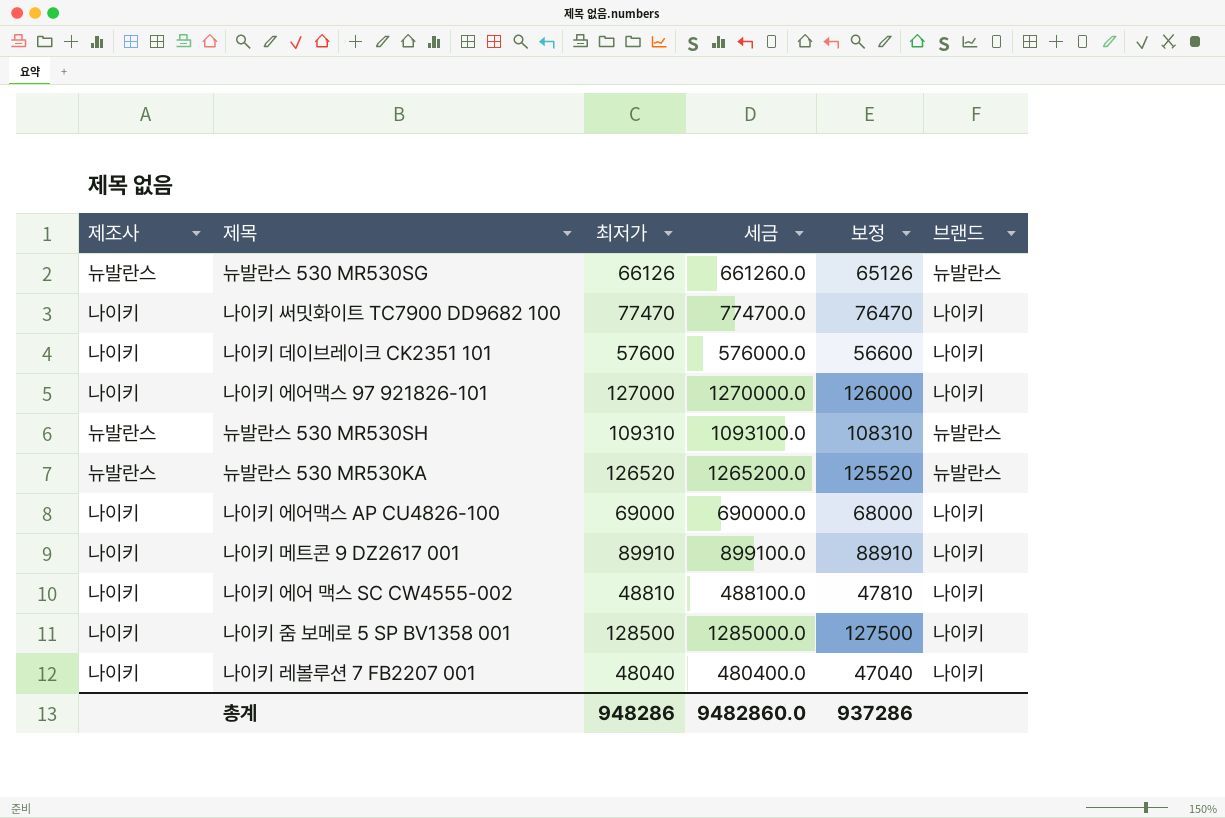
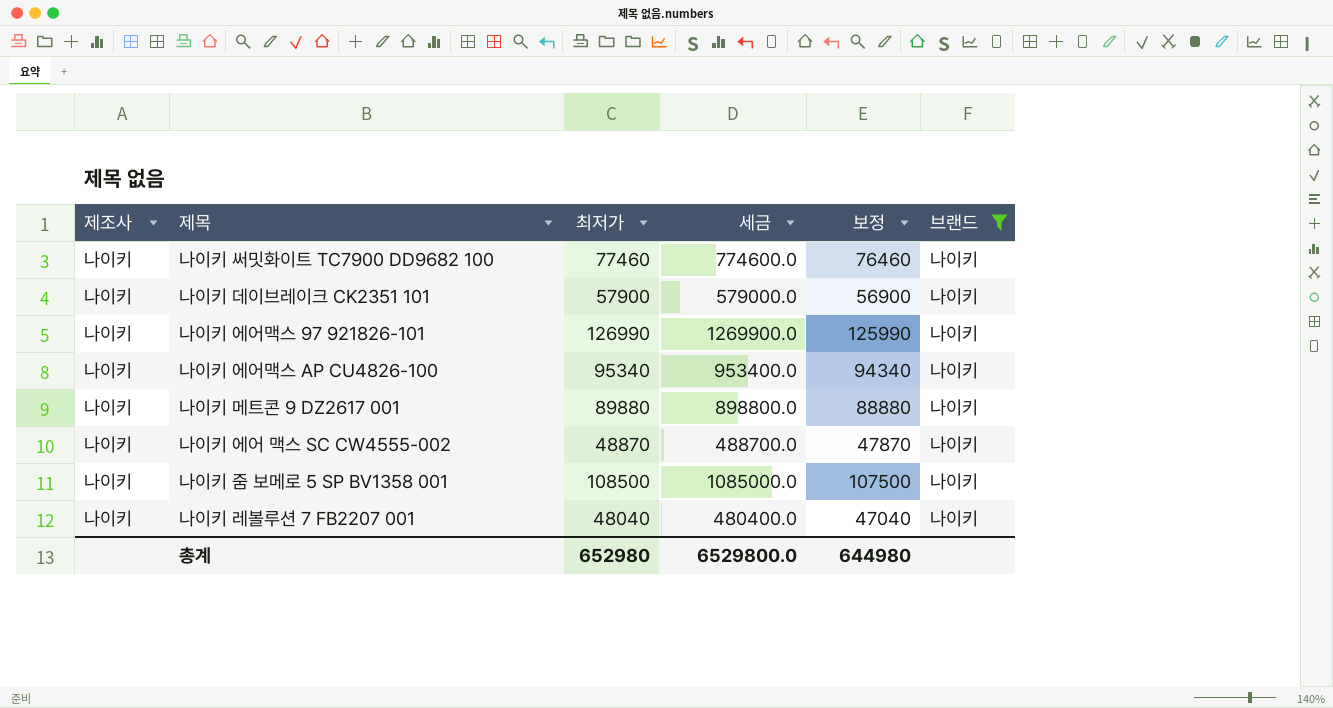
filter: none -> 브랜드 = 나이키
나이키 써밋화이트 TC7900 DD9682 100 | 최저가: 77470 -> 77460
나이키 써밋화이트 TC7900 DD9682 100 | 세금: 774700.0 -> 774600.0
나이키 써밋화이트 TC7900 DD9682 100 | 보정: 76470 -> 76460
나이키 데이브레이크 CK2351 101 | 최저가: 57600 -> 57900
나이키 데이브레이크 CK2351 101 | 세금: 576000.0 -> 579000.0
나이키 데이브레이크 CK2351 101 | 보정: 56600 -> 56900
나이키 에어맥스 97 921826-101 | 최저가: 127000 -> 126990
나이키 에어맥스 97 921826-101 | 세금: 1270000.0 -> 1269900.0
나이키 에어맥스 97 921826-101 | 보정: 126000 -> 125990
나이키 에어맥스 AP CU4826-100 | 최저가: 69000 -> 95340
나이키 에어맥스 AP CU4826-100 | 세금: 690000.0 -> 953400.0
나이키 에어맥스 AP CU4826-100 | 보정: 68000 -> 94340
나이키 메트콘 9 DZ2617 001 | 최저가: 89910 -> 89880
나이키 메트콘 9 DZ2617 001 | 세금: 899100.0 -> 898800.0
나이키 메트콘 9 DZ2617 001 | 보정: 88910 -> 88880
나이키 에어 맥스 SC CW4555-002 | 최저가: 48810 -> 48870
나이키 에어 맥스 SC CW4555-002 | 세금: 488100.0 -> 488700.0
나이키 에어 맥스 SC CW4555-002 | 보정: 47810 -> 47870
나이키 줌 보메로 5 SP BV1358 001 | 최저가: 128500 -> 108500
나이키 줌 보메로 5 SP BV1358 001 | 세금: 1285000.0 -> 1085000.0
나이키 줌 보메로 5 SP BV1358 001 | 보정: 127500 -> 107500
총계 | 최저가: 948286 -> 652980
총계 | 세금: 9482860.0 -> 6529800.0
총계 | 보정: 937286 -> 644980

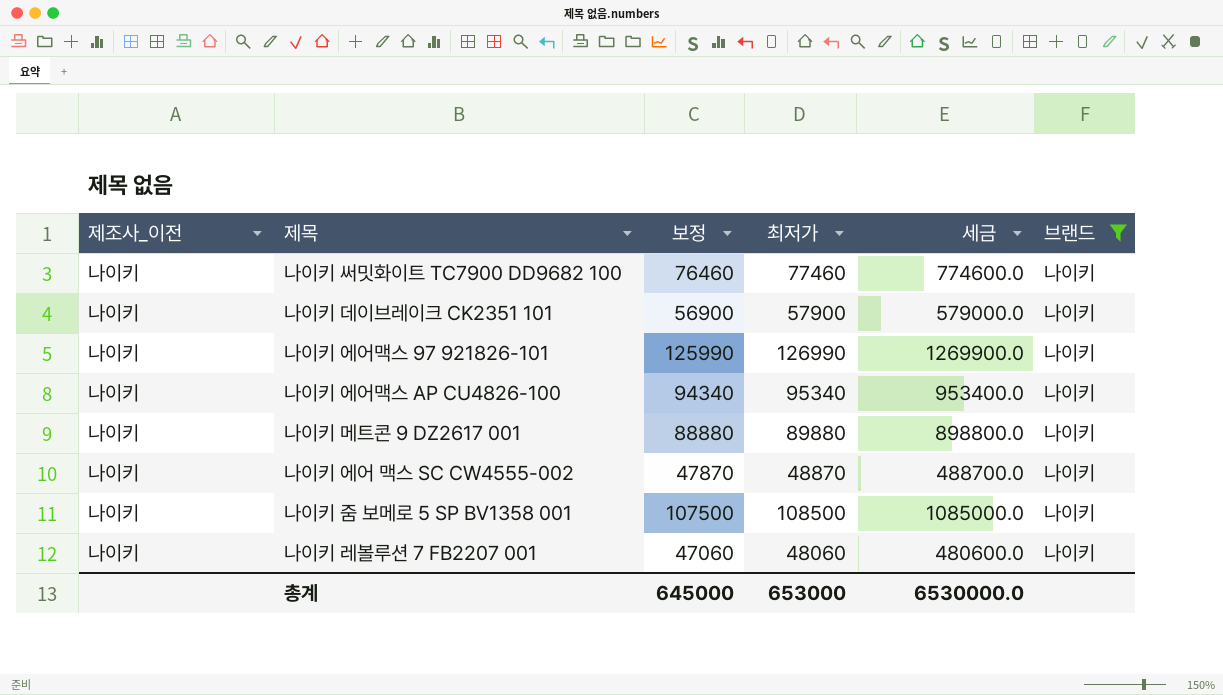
column name: 제조사 -> 제조사_이전
column 보정 | position: 5 -> 3
나이키 레볼루션 7 FB2207 001 | 보정: 47040 -> 47060
나이키 레볼루션 7 FB2207 001 | 최저가: 48040 -> 48060
나이키 레볼루션 7 FB2207 001 | 세금: 480400.0 -> 480600.0
총계 | 보정: 644980 -> 645000
총계 | 최저가: 652980 -> 653000
총계 | 세금: 6529800.0 -> 6530000.0

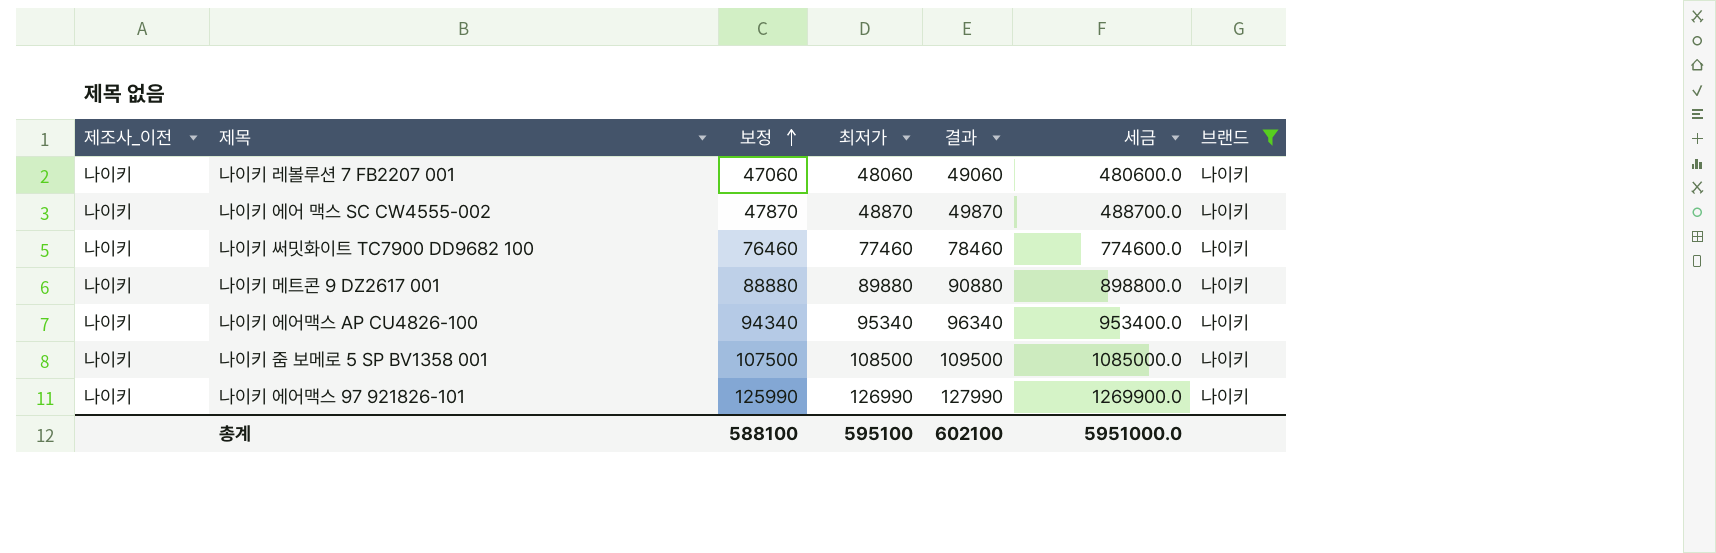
row order: none -> 보정 ascending
column 결과 | formula: none -> [최저가] + 1000
row 나이키 데이브레이크 CK2351 101: 나이키 | 56900 | 57900 | 579000.0 | 나이키 -> none
총계 | 보정: 645000 -> 588100
총계 | 최저가: 653000 -> 595100
총계 | 세금: 6530000.0 -> 5951000.0

